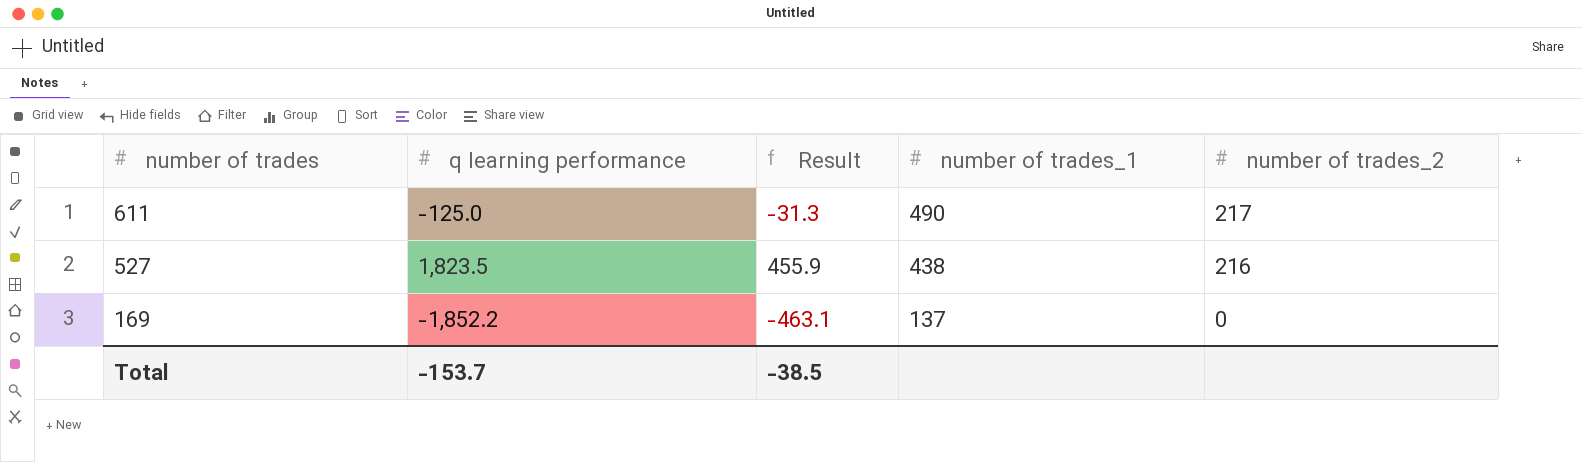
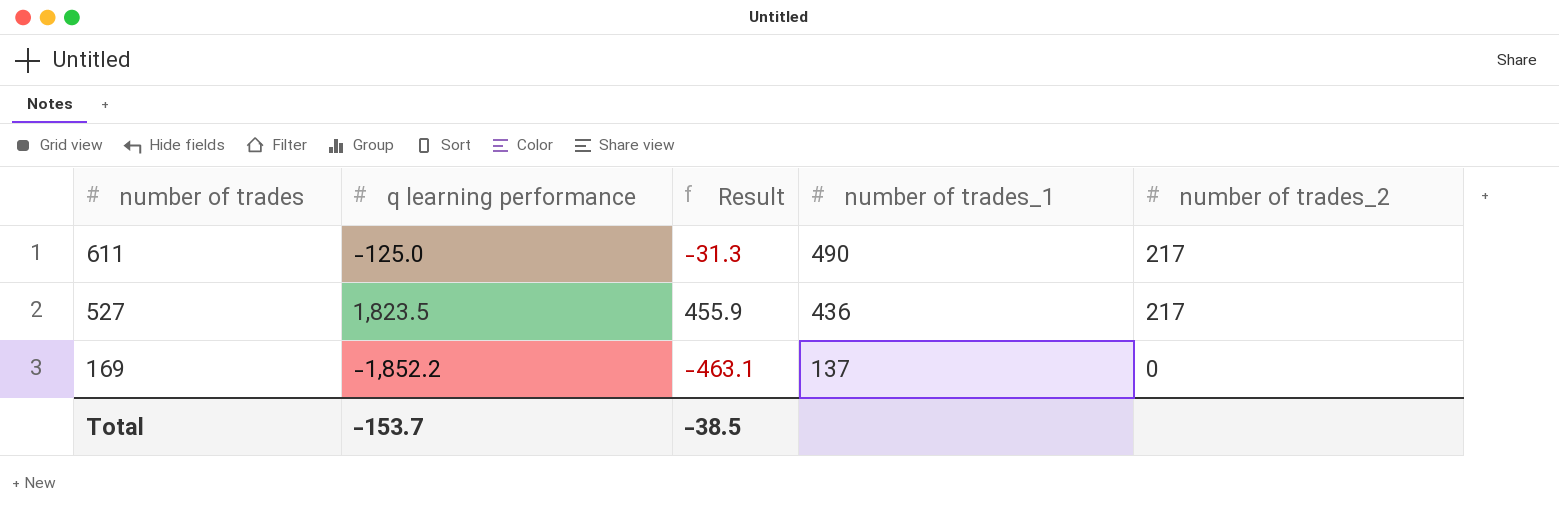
527 | number of trades_1: 438 -> 436
527 | number of trades_2: 216 -> 217

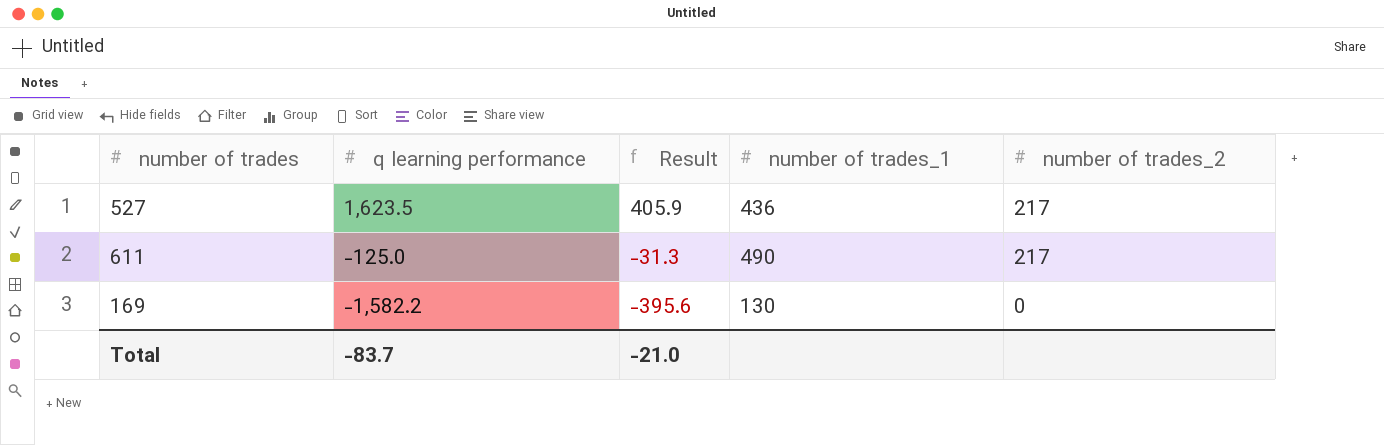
row order: number of trades descending -> q learning performance descending
527 | q learning performance: 1,823.5 -> 1,623.5
527 | Result: 455.9 -> 405.9
169 | q learning performance: -1,852.2 -> -1,582.2
169 | Result: -463.1 -> -395.6
169 | number of trades_1: 137 -> 130
Total | q learning performance: -153.7 -> -83.7
Total | Result: -38.5 -> -21.0

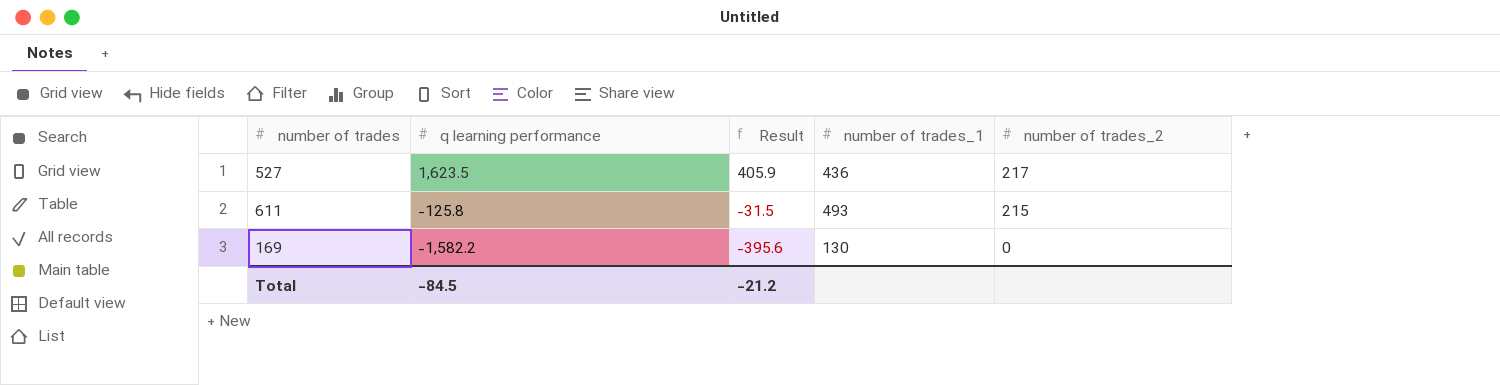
611 | q learning performance: -125.0 -> -125.8
611 | Result: -31.3 -> -31.5
611 | number of trades_1: 490 -> 493
611 | number of trades_2: 217 -> 215
Total | q learning performance: -83.7 -> -84.5
Total | Result: -21.0 -> -21.2

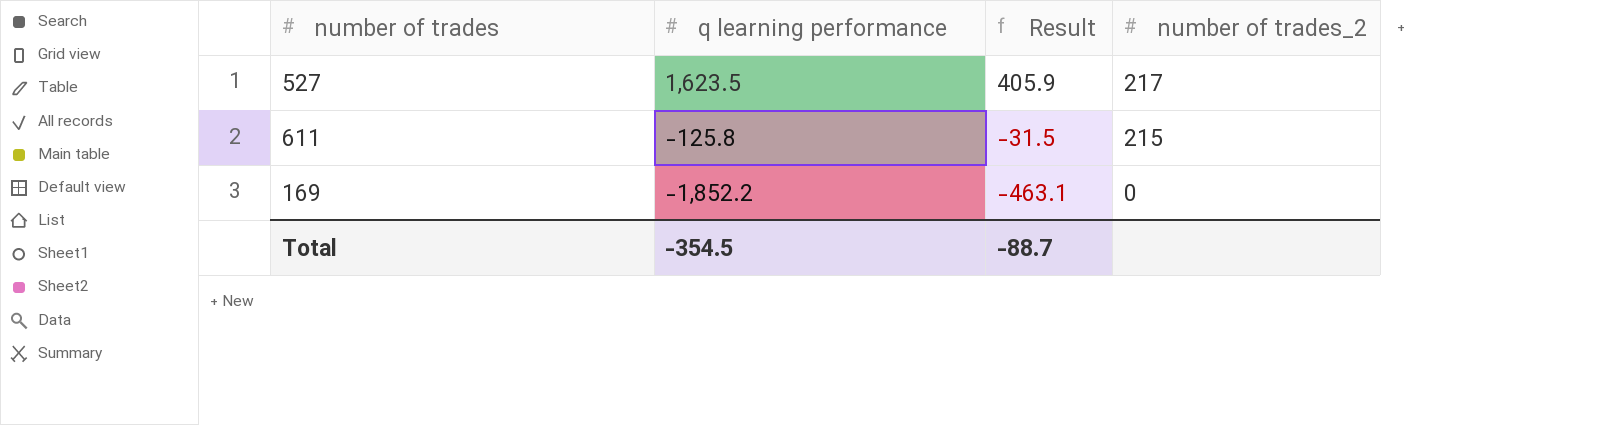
column number of trades_1 | position: 4 -> none
169 | q learning performance: -1,582.2 -> -1,852.2
169 | Result: -395.6 -> -463.1
Total | q learning performance: -84.5 -> -354.5
Total | Result: -21.2 -> -88.7

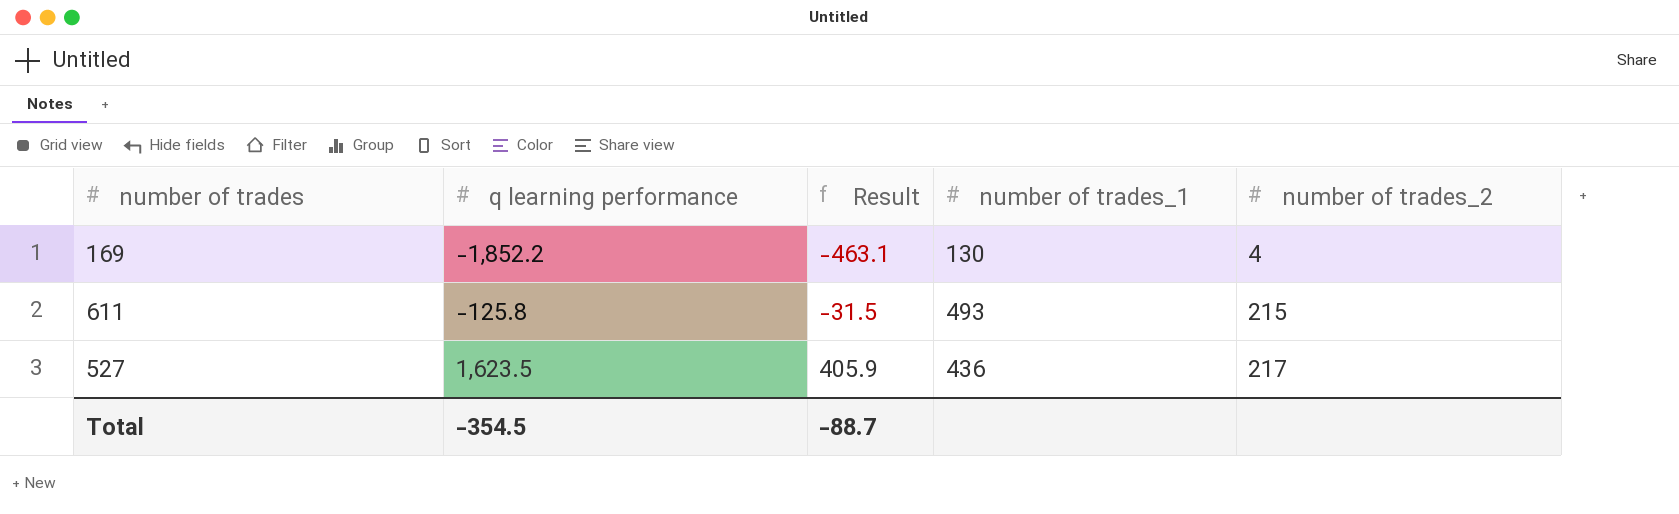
row order: q learning performance descending -> q learning performance ascending
column number of trades_1 | position: none -> 4
169 | number of trades_2: 0 -> 4

